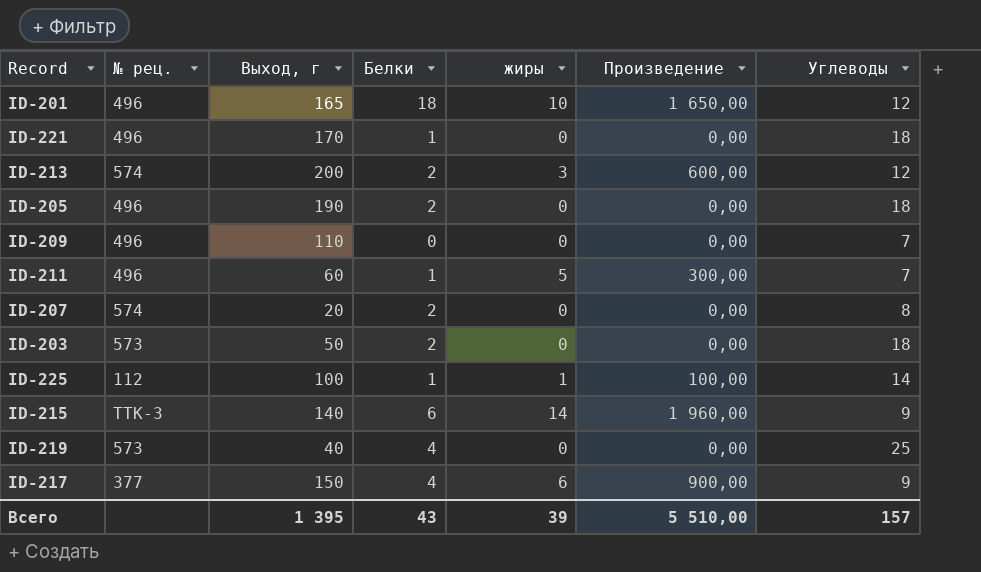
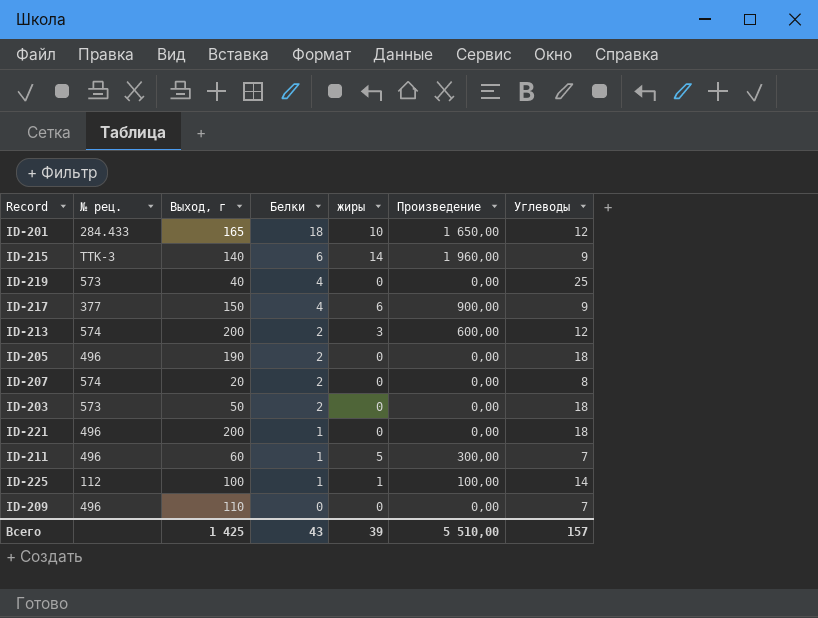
row order: none -> Белки descending
ID-201 | № рец.: 496 -> 284.433
ID-221 | Выход, г: 170 -> 200
Всего | Выход, г: 1 395 -> 1 425

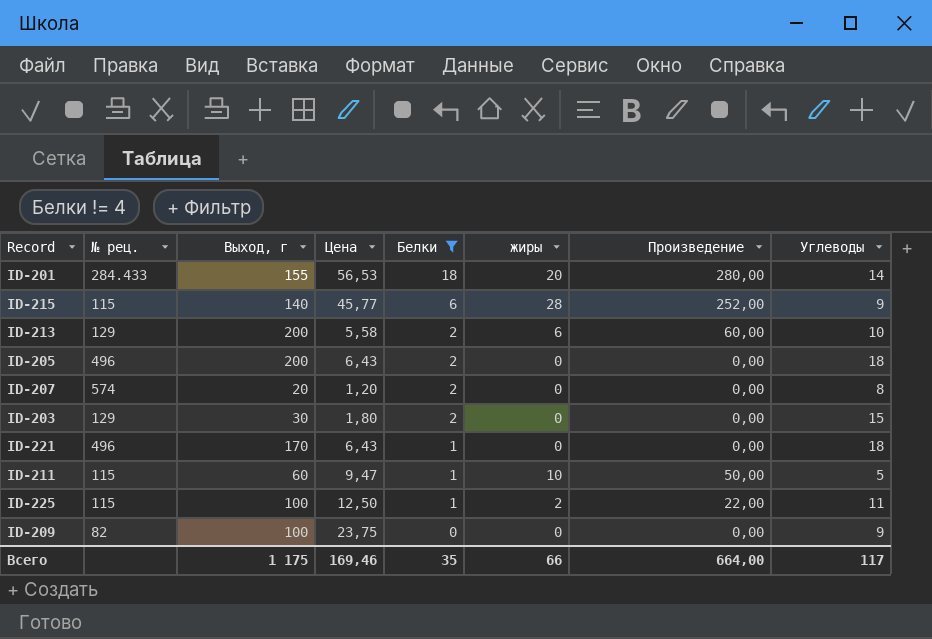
filter: none -> Белки != 4
column Цена | position: none -> 4
column Произведение | formula: [Выход, г] * [жиры] -> [жиры] * [Углеводы]
ID-201 | Выход, г: 165 -> 155
ID-201 | жиры: 10 -> 20
ID-201 | Углеводы: 12 -> 14
ID-215 | № рец.: ТТК-3 -> 115
ID-215 | жиры: 14 -> 28
ID-213 | № рец.: 574 -> 129
ID-213 | жиры: 3 -> 6
ID-213 | Углеводы: 12 -> 10
ID-205 | Выход, г: 190 -> 200
ID-203 | № рец.: 573 -> 129
ID-203 | Выход, г: 50 -> 30
ID-203 | Углеводы: 18 -> 15
ID-221 | Выход, г: 200 -> 170
ID-211 | № рец.: 496 -> 115
ID-211 | жиры: 5 -> 10
ID-211 | Углеводы: 7 -> 5
ID-225 | № рец.: 112 -> 115
ID-225 | жиры: 1 -> 2
ID-225 | Углеводы: 14 -> 11
ID-209 | № рец.: 496 -> 82
ID-209 | Выход, г: 110 -> 100
ID-209 | Углеводы: 7 -> 9
Всего | Выход, г: 1 425 -> 1 175
Всего | Белки: 43 -> 35
Всего | жиры: 39 -> 66
Всего | Произведение: 5 510,00 -> 664,00
Всего | Углеводы: 157 -> 117

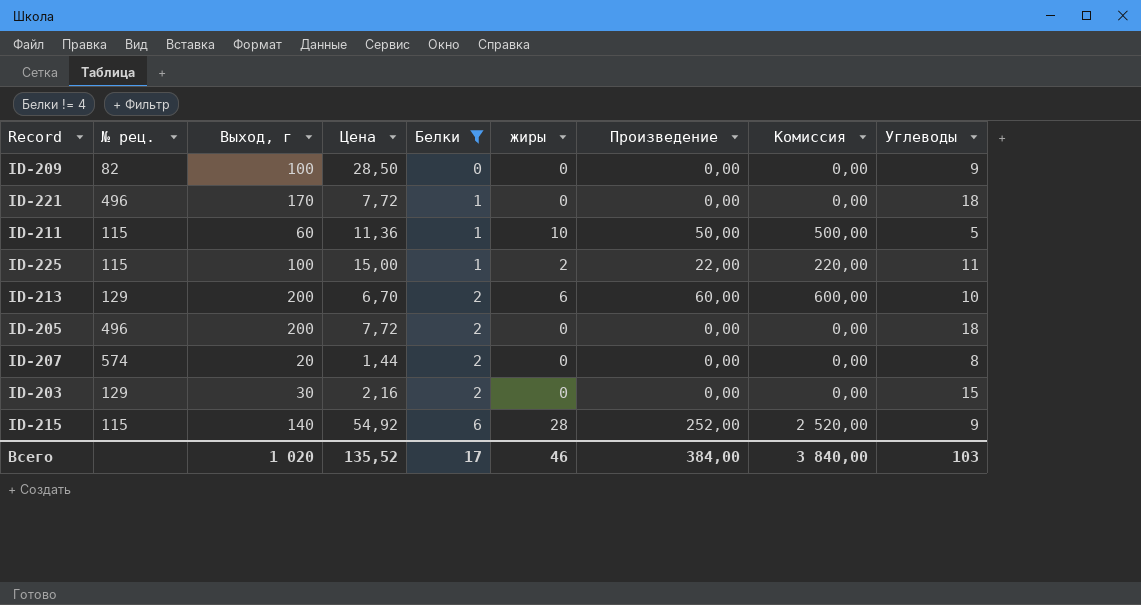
row order: Белки descending -> Белки ascending
column Комиссия | formula: none -> [Произведение] * 10
row ID-201: 284.433 | 155 | 56,53 | 18 | 20 | 280,00 | 14 -> none
ID-209 | Цена: 23,75 -> 28,50
ID-221 | Цена: 6,43 -> 7,72
ID-211 | Цена: 9,47 -> 11,36
ID-225 | Цена: 12,50 -> 15,00
ID-213 | Цена: 5,58 -> 6,70
ID-205 | Цена: 6,43 -> 7,72
ID-207 | Цена: 1,20 -> 1,44
ID-203 | Цена: 1,80 -> 2,16
ID-215 | Цена: 45,77 -> 54,92
Всего | Выход, г: 1 175 -> 1 020
Всего | Цена: 169,46 -> 135,52
Всего | Белки: 35 -> 17
Всего | жиры: 66 -> 46
Всего | Произведение: 664,00 -> 384,00
Всего | Углеводы: 117 -> 103

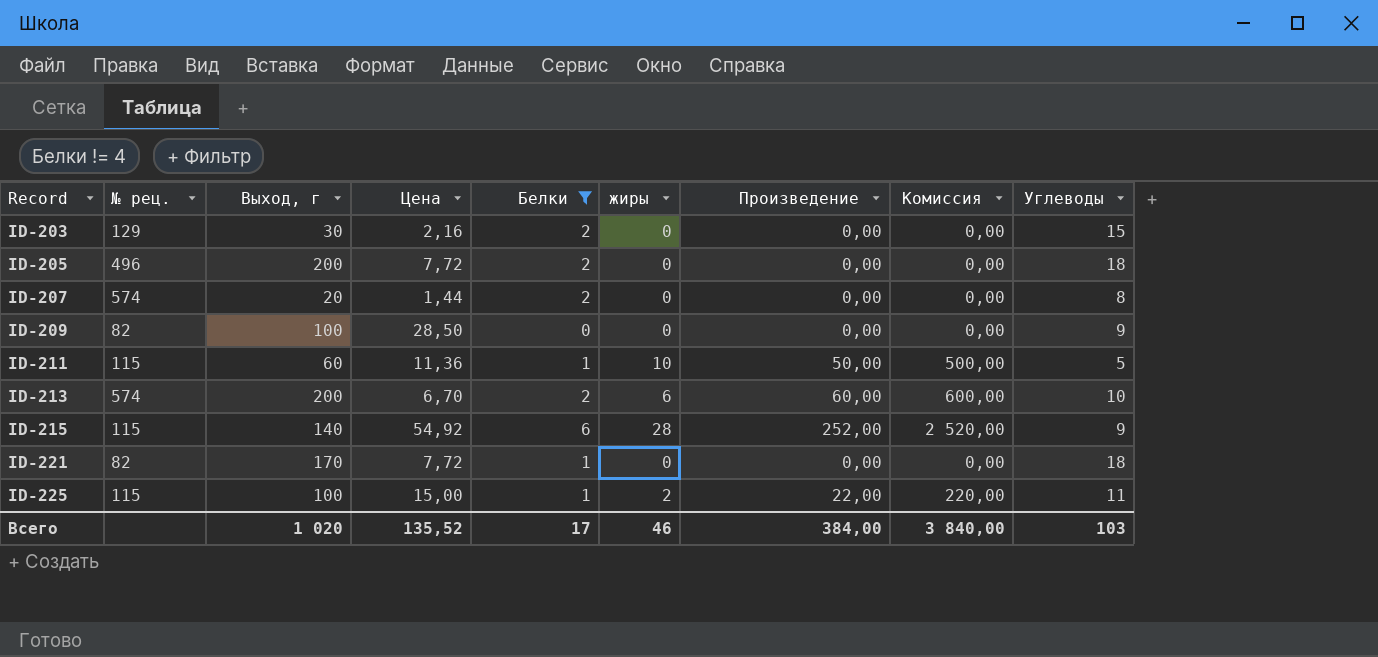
row order: Белки ascending -> Record ascending
ID-213 | № рец.: 129 -> 574
ID-221 | № рец.: 496 -> 82

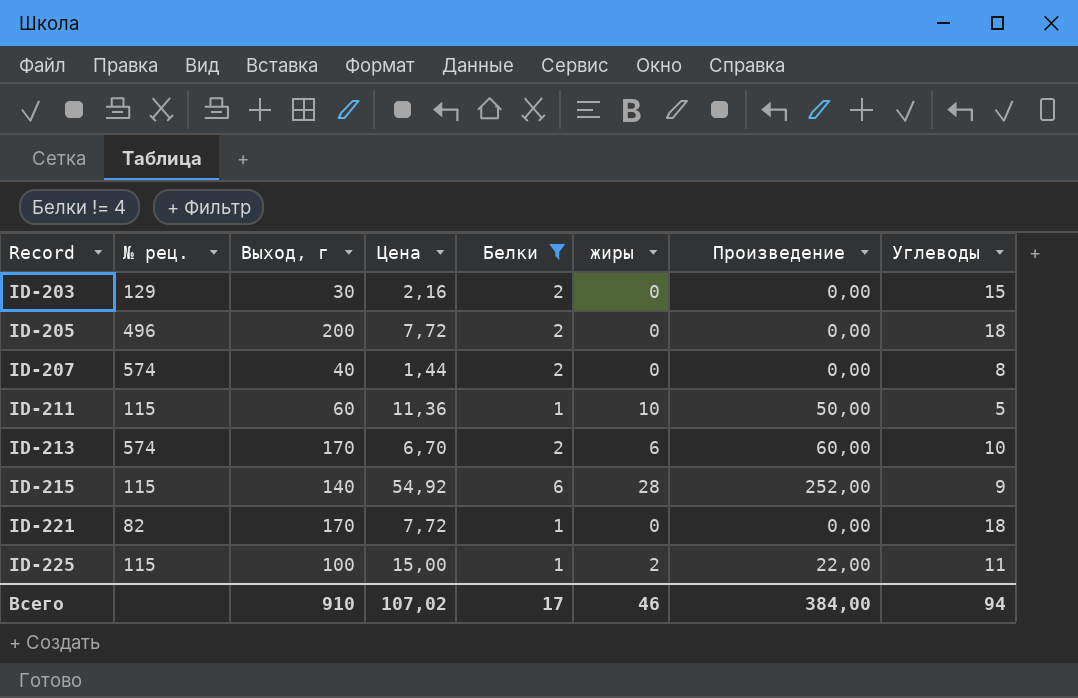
column Комиссия | formula: [Произведение] * 10 -> none
row ID-209: 82 | 100 | 28,50 | 0 | 0 | 0,00 | 0,00 | 9 -> none
ID-207 | Выход, г: 20 -> 40
ID-213 | Выход, г: 200 -> 170
Всего | Выход, г: 1 020 -> 910
Всего | Цена: 135,52 -> 107,02
Всего | Углеводы: 103 -> 94

